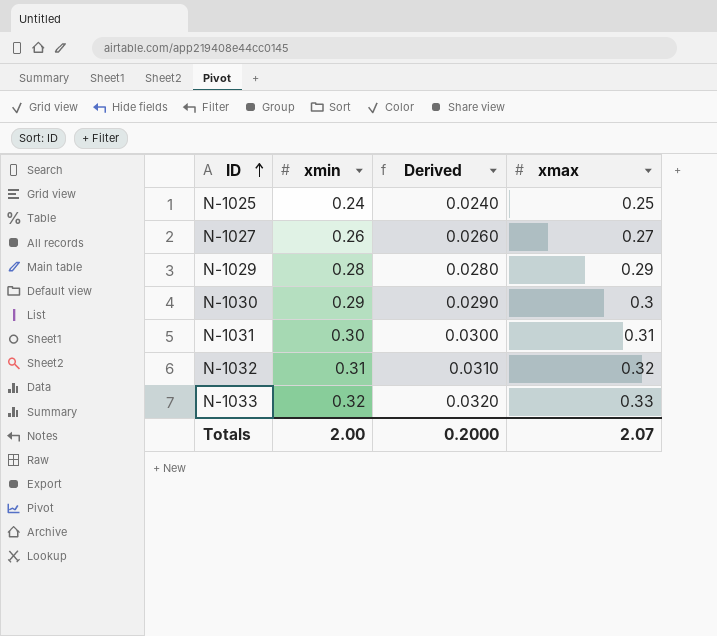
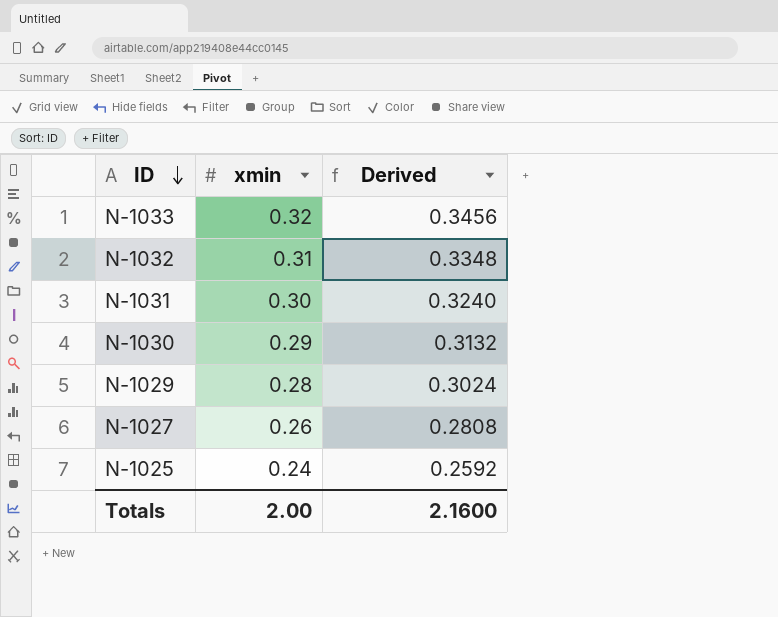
row order: ID ascending -> ID descending
column xmax | position: 4 -> none
column Derived | formula: [xmin] * 0.1 -> [xmin] * 1.08
Totals | Derived: 0.2000 -> 2.1600

